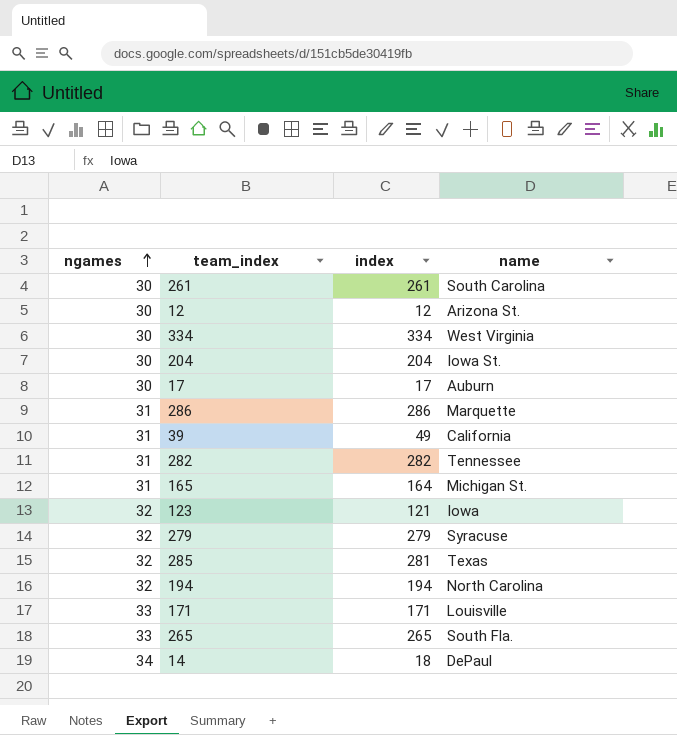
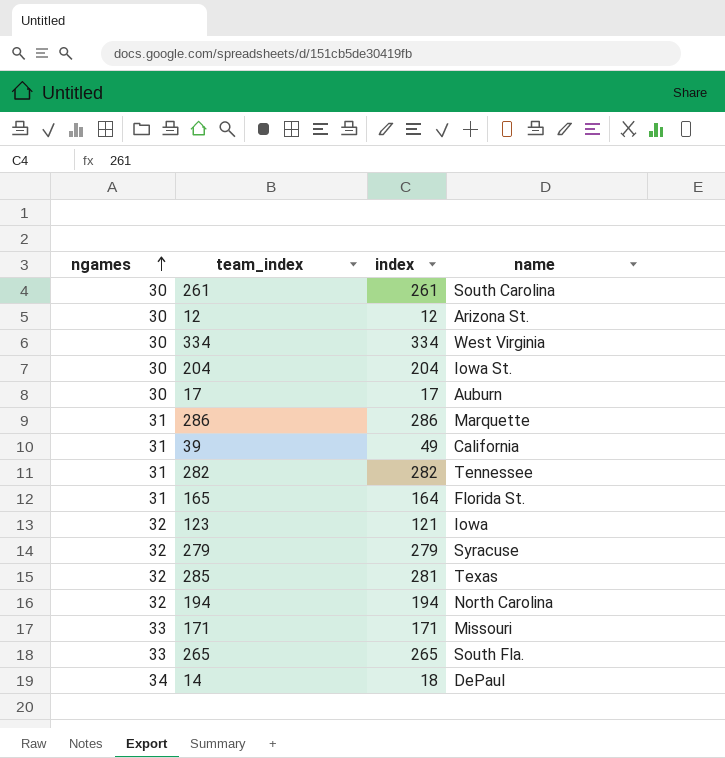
165 | name: Michigan St. -> Florida St.
171 | name: Louisville -> Missouri

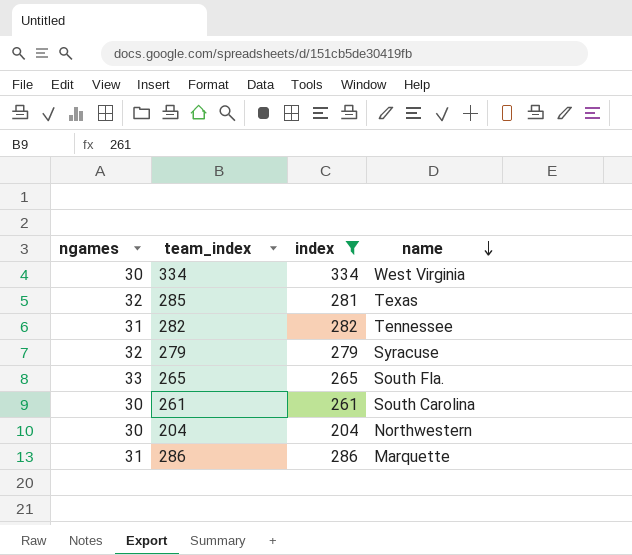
filter: none -> index >= 204
row order: ngames ascending -> name descending
204 | name: Iowa St. -> Northwestern

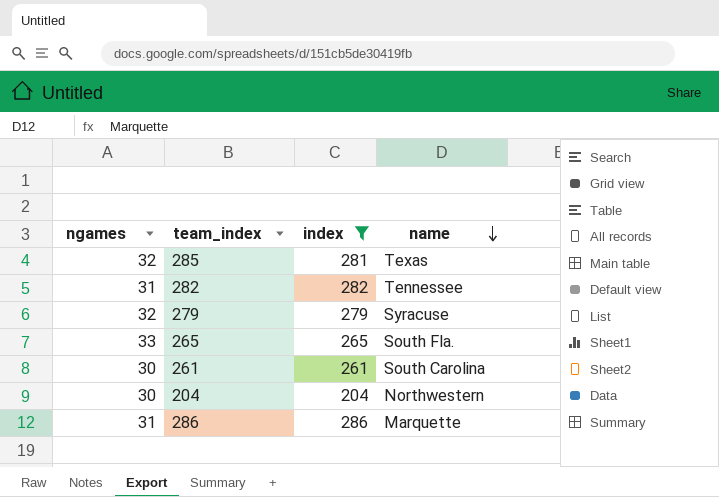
row 334: 30 | 334 | West Virginia -> none

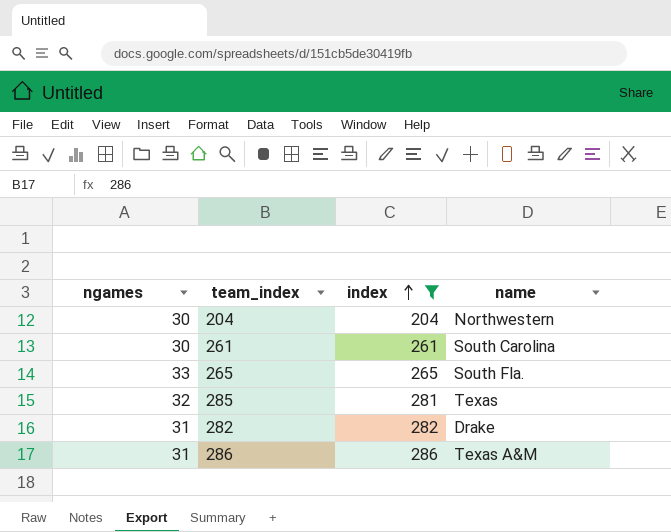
row order: name descending -> index ascending
row 279: 32 | 279 | Syracuse -> none
282 | name: Tennessee -> Drake
286 | name: Marquette -> Texas A&M

